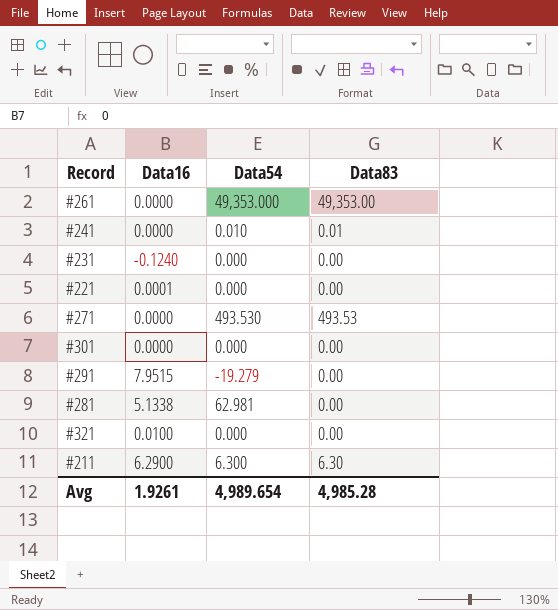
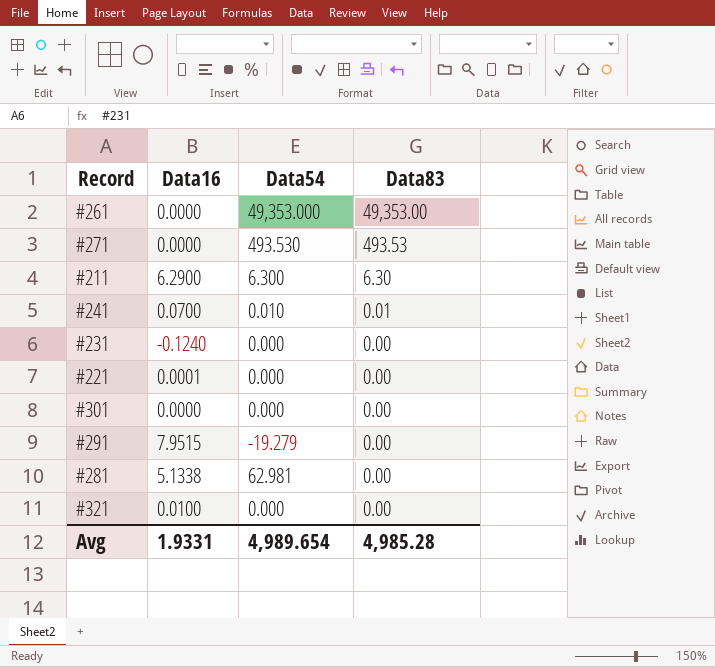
row order: none -> Data83 descending
#241 | Data16: 0.0000 -> 0.0700
Avg | Data16: 1.9261 -> 1.9331

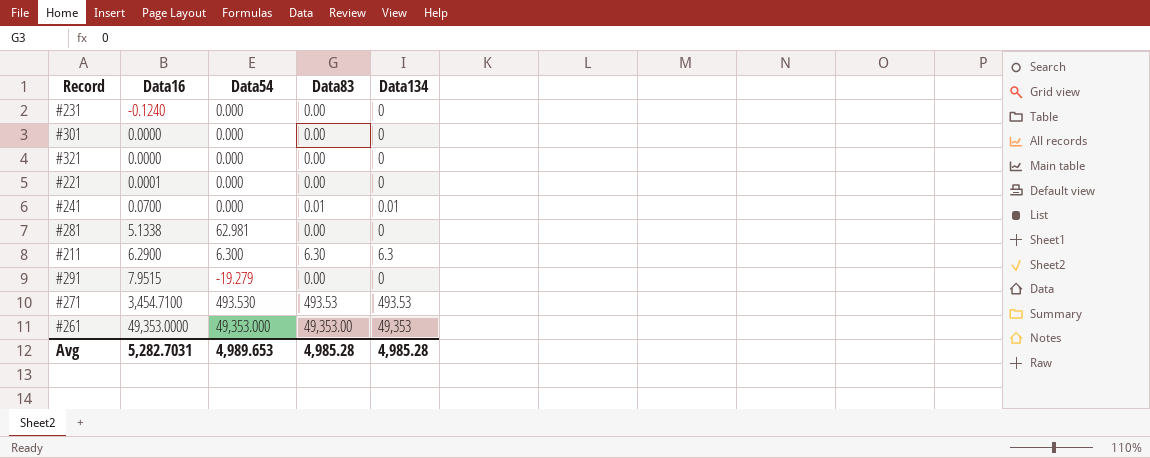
row order: Data83 descending -> Data16 ascending
column Data134 | position: none -> 5
#321 | Data16: 0.0100 -> 0.0000
#241 | Data54: 0.010 -> 0.000
#271 | Data16: 0.0000 -> 3,454.7100
#261 | Data16: 0.0000 -> 49,353.0000
Avg | Data16: 1.9331 -> 5,282.7031
Avg | Data54: 4,989.654 -> 4,989.653

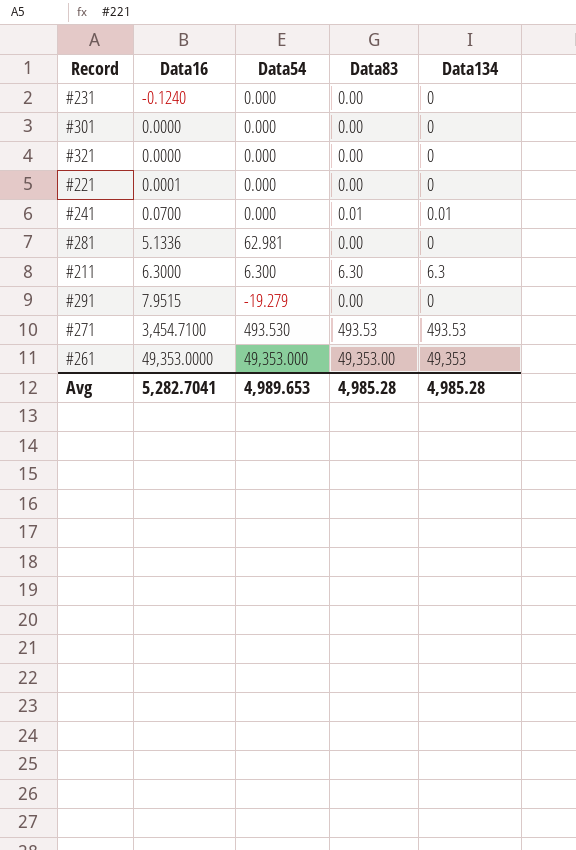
#281 | Data16: 5.1338 -> 5.1336
#211 | Data16: 6.2900 -> 6.3000
Avg | Data16: 5,282.7031 -> 5,282.7041

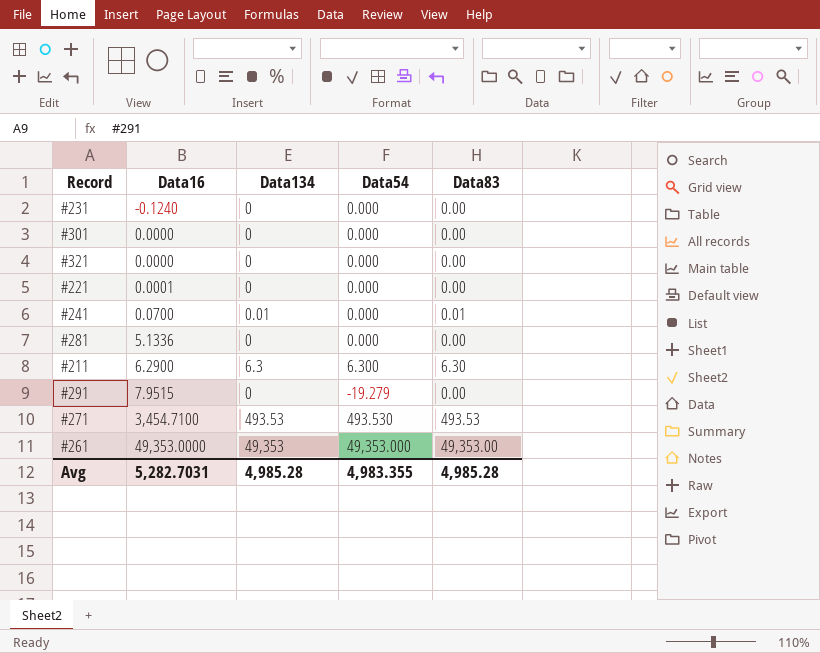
column Data134 | position: 5 -> 3
#281 | Data54: 62.981 -> 0.000
#211 | Data16: 6.3000 -> 6.2900
Avg | Data16: 5,282.7041 -> 5,282.7031
Avg | Data54: 4,989.653 -> 4,983.355

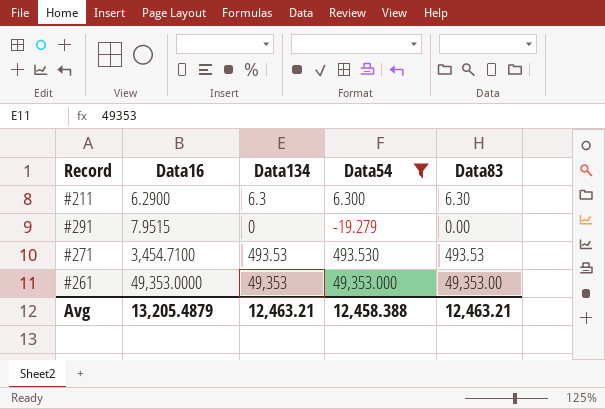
filter: none -> Data54 != 0.000
Avg | Data16: 5,282.7031 -> 13,205.4879
Avg | Data134: 4,985.28 -> 12,463.21
Avg | Data54: 4,983.355 -> 12,458.388
Avg | Data83: 4,985.28 -> 12,463.21

